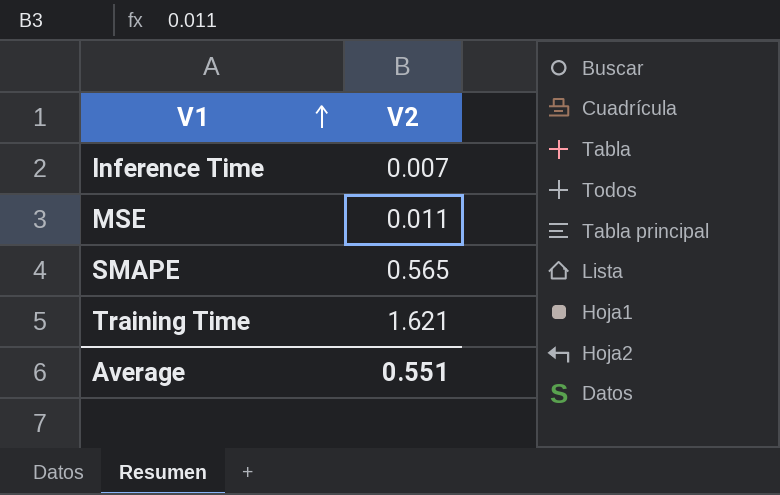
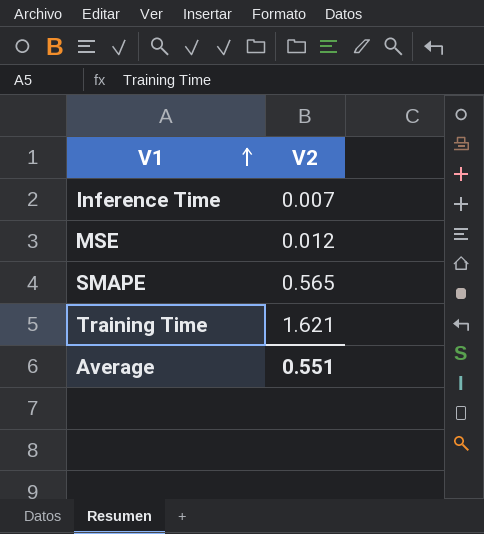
MSE | V2: 0.011 -> 0.012

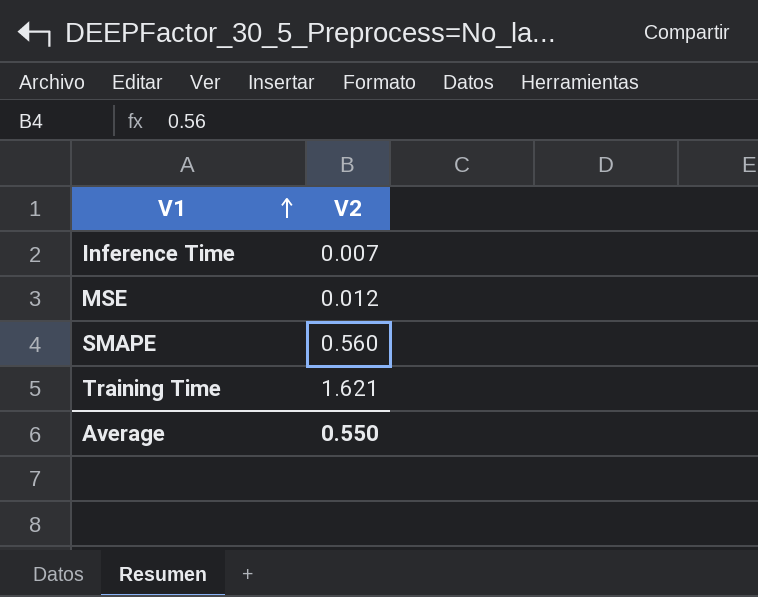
SMAPE | V2: 0.565 -> 0.560
Average | V2: 0.551 -> 0.550

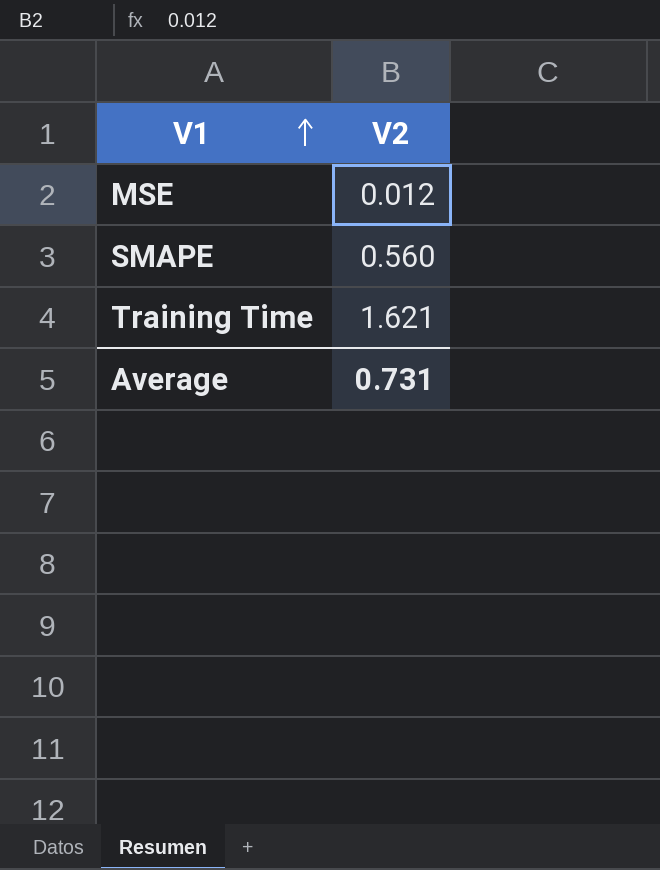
row Inference Time: 0.007 -> none
Average | V2: 0.550 -> 0.731

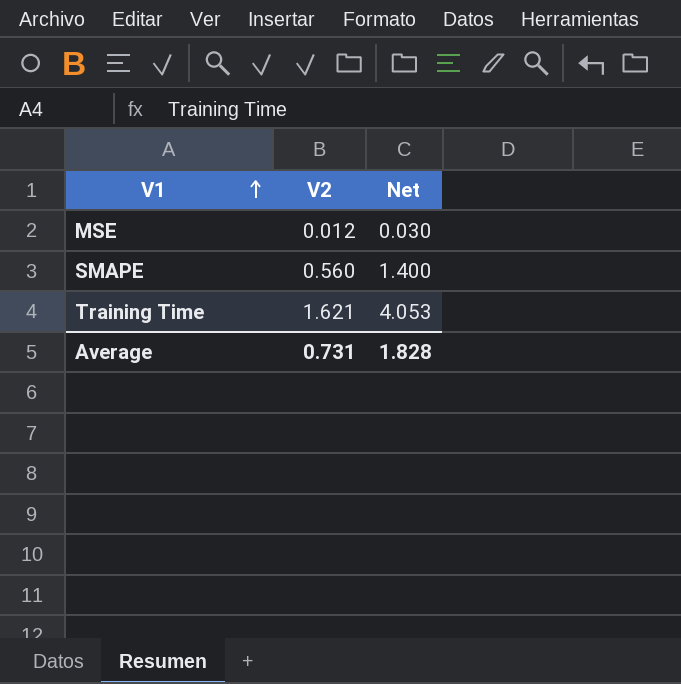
column Net | formula: none -> [V2] * 2.5

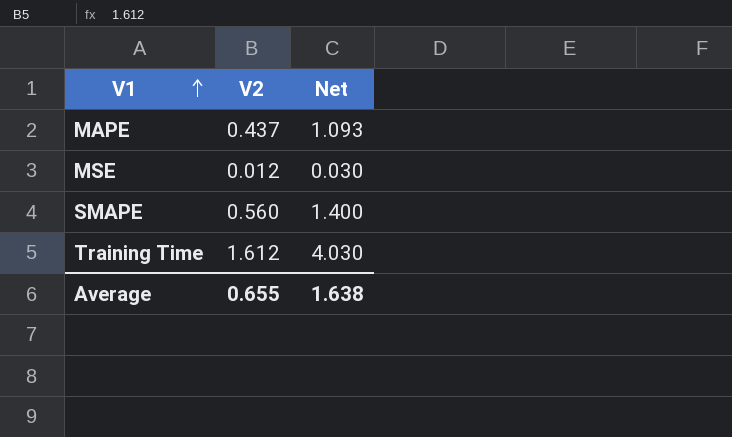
row MAPE: none -> 0.437 | 1.093
Training Time | V2: 1.621 -> 1.612
Training Time | Net: 4.053 -> 4.030
Average | V2: 0.731 -> 0.655
Average | Net: 1.828 -> 1.638

